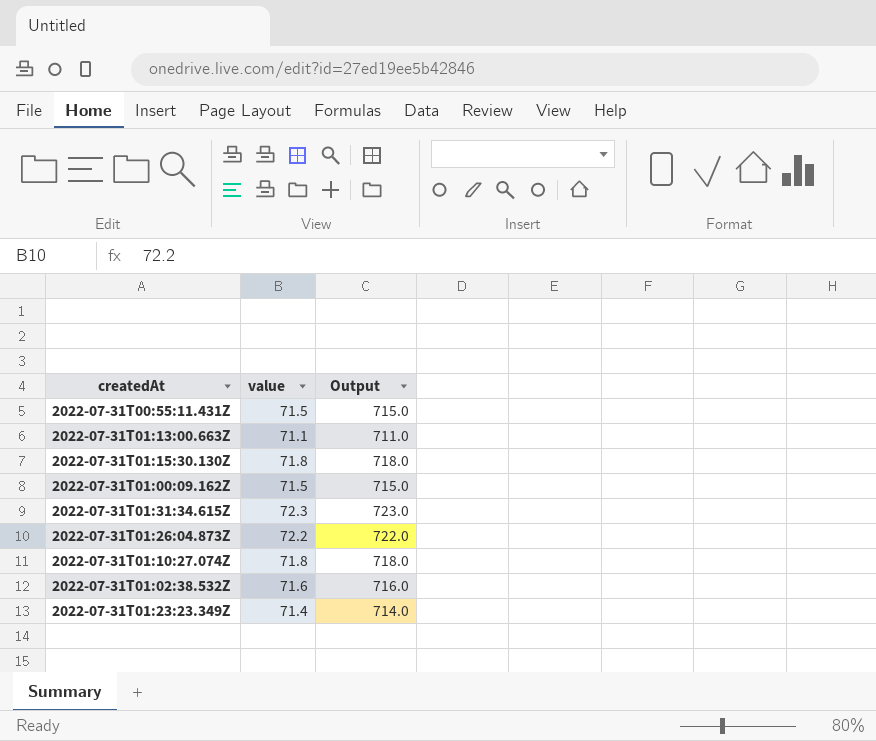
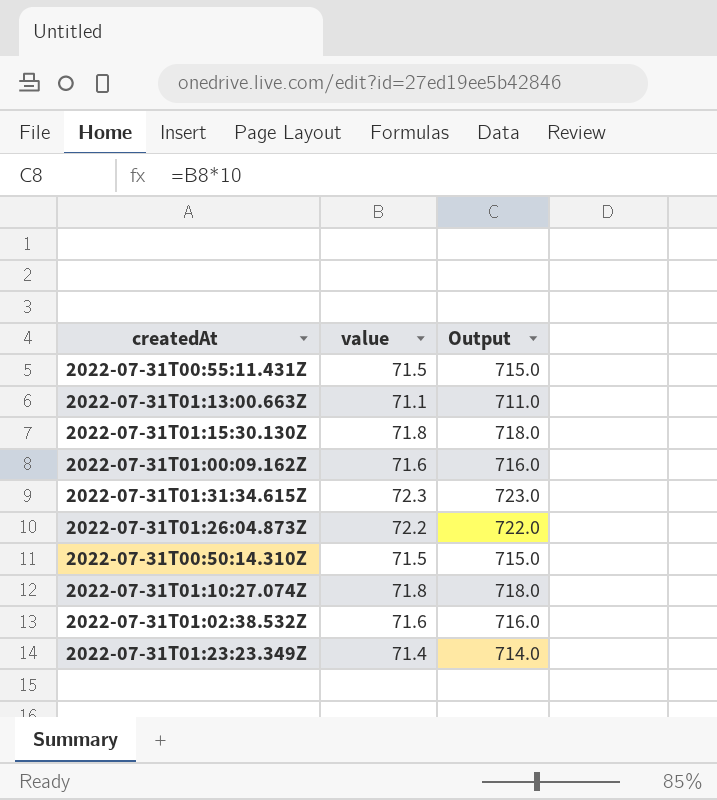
2022-07-31T01:00:09.162Z | value: 71.5 -> 71.6
2022-07-31T01:00:09.162Z | Output: 715.0 -> 716.0
row 2022-07-31T00:50:14.310Z: none -> 71.5 | 715.0

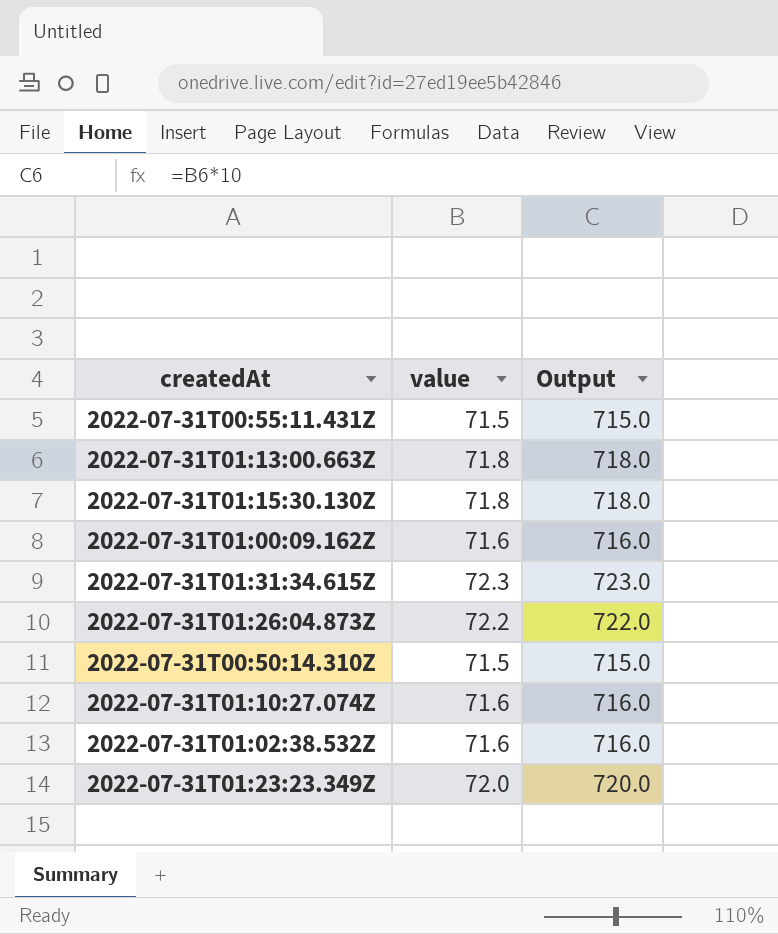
2022-07-31T01:13:00.663Z | value: 71.1 -> 71.8
2022-07-31T01:13:00.663Z | Output: 711.0 -> 718.0
2022-07-31T01:10:27.074Z | value: 71.8 -> 71.6
2022-07-31T01:10:27.074Z | Output: 718.0 -> 716.0
2022-07-31T01:23:23.349Z | value: 71.4 -> 72.0
2022-07-31T01:23:23.349Z | Output: 714.0 -> 720.0

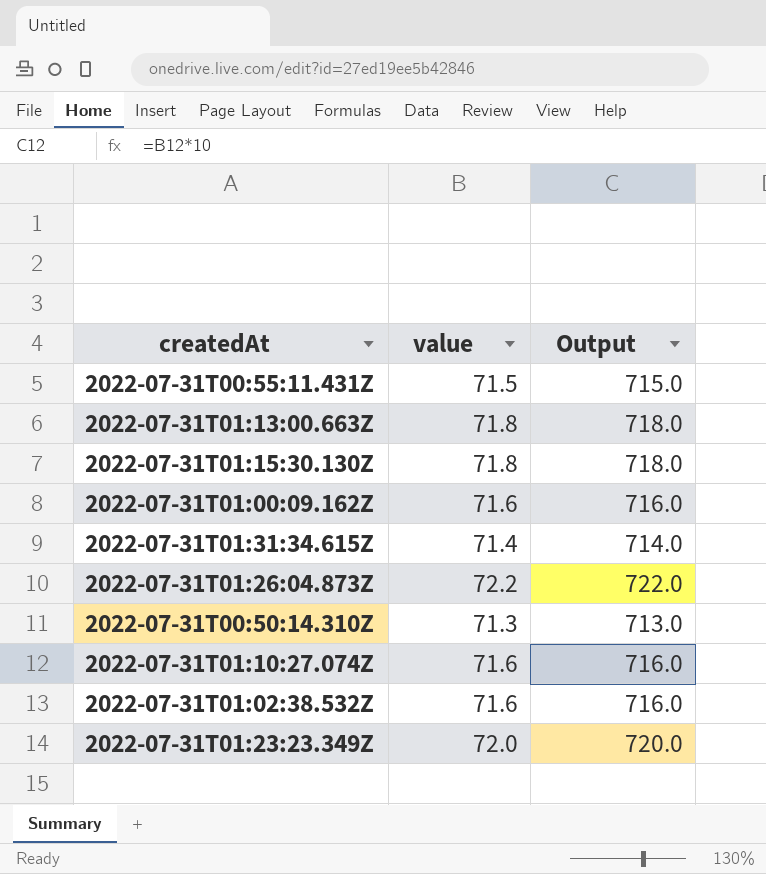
2022-07-31T01:31:34.615Z | value: 72.3 -> 71.4
2022-07-31T01:31:34.615Z | Output: 723.0 -> 714.0
2022-07-31T00:50:14.310Z | value: 71.5 -> 71.3
2022-07-31T00:50:14.310Z | Output: 715.0 -> 713.0

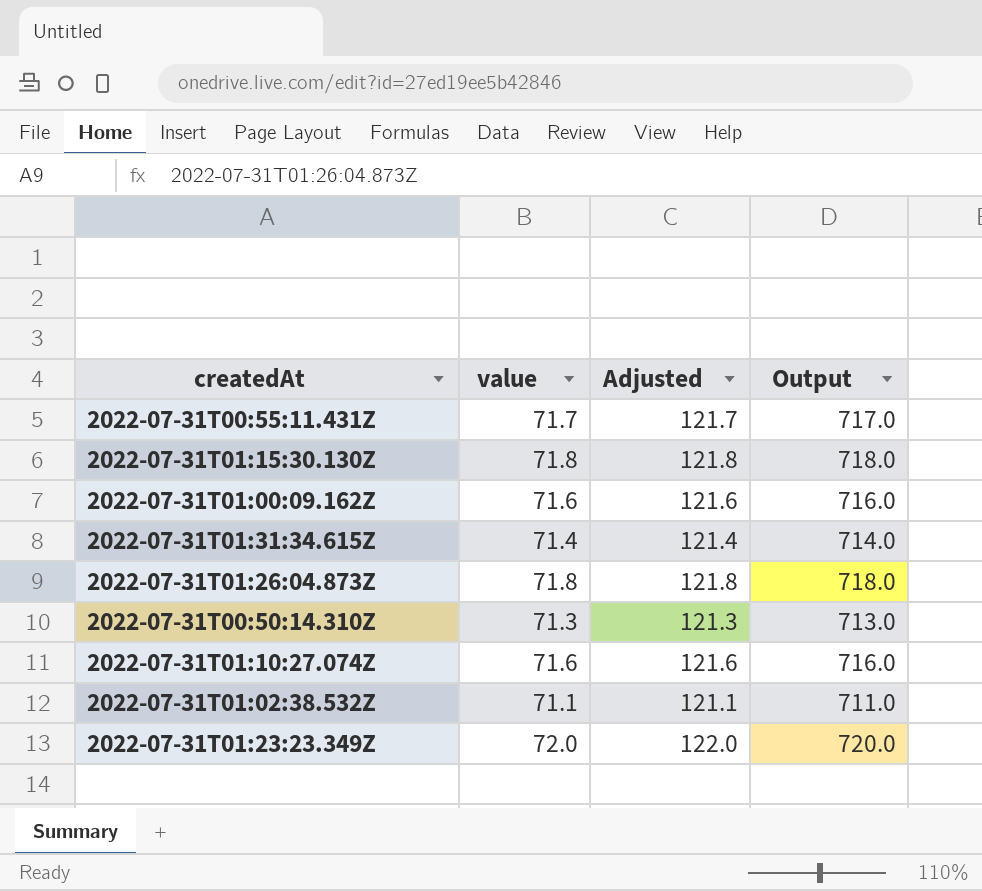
column Adjusted | formula: none -> [value] + 50
row 2022-07-31T01:13:00.663Z: 71.8 | 718.0 -> none
2022-07-31T00:55:11.431Z | value: 71.5 -> 71.7
2022-07-31T00:55:11.431Z | Output: 715.0 -> 717.0
2022-07-31T01:26:04.873Z | value: 72.2 -> 71.8
2022-07-31T01:26:04.873Z | Output: 722.0 -> 718.0
2022-07-31T01:02:38.532Z | value: 71.6 -> 71.1
2022-07-31T01:02:38.532Z | Output: 716.0 -> 711.0

